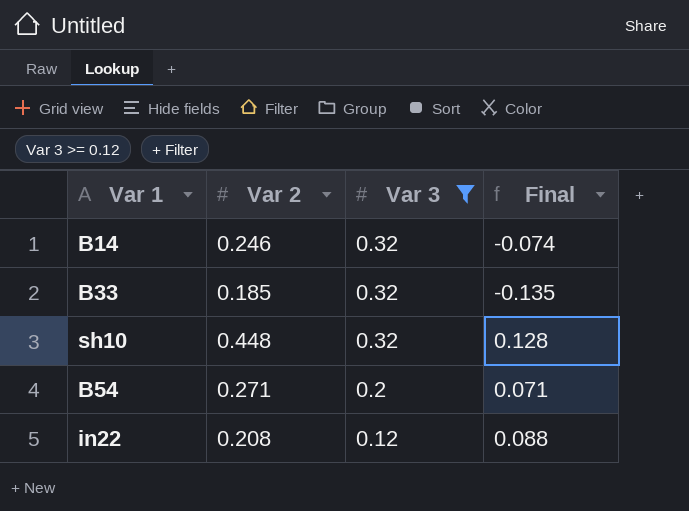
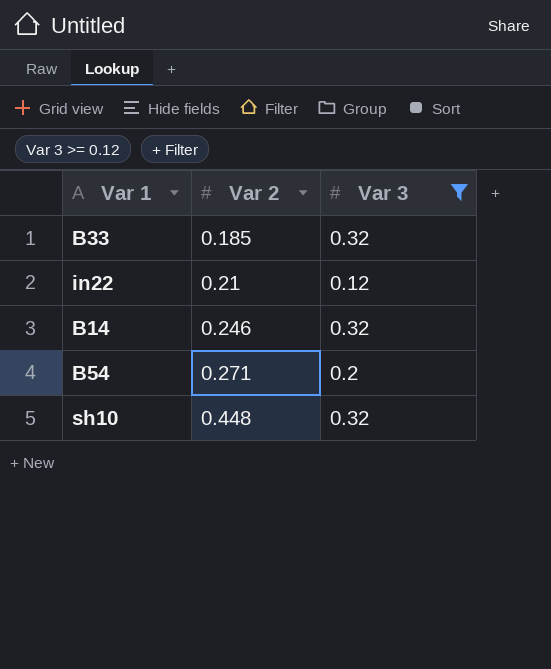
row order: Var 3 descending -> Var 2 ascending
column Final | formula: [Var 2] - [Var 3] -> none
in22 | Var 2: 0.208 -> 0.21

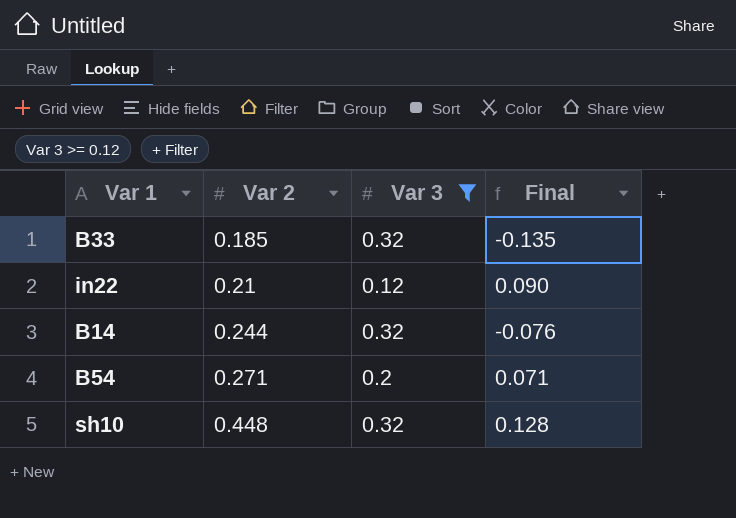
column Final | formula: none -> [Var 2] - [Var 3]
B14 | Var 2: 0.246 -> 0.244

